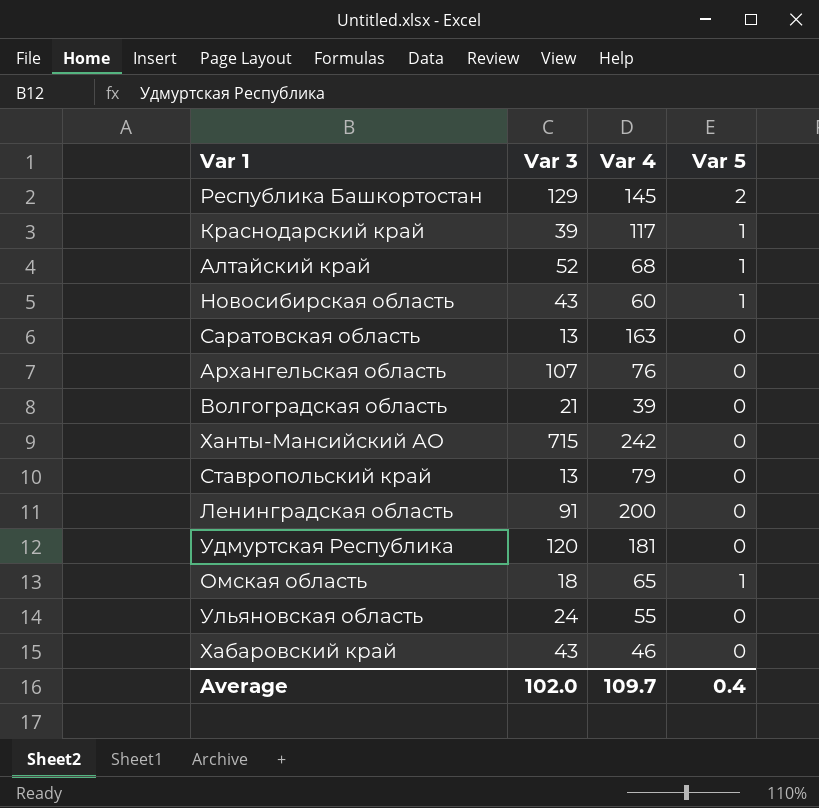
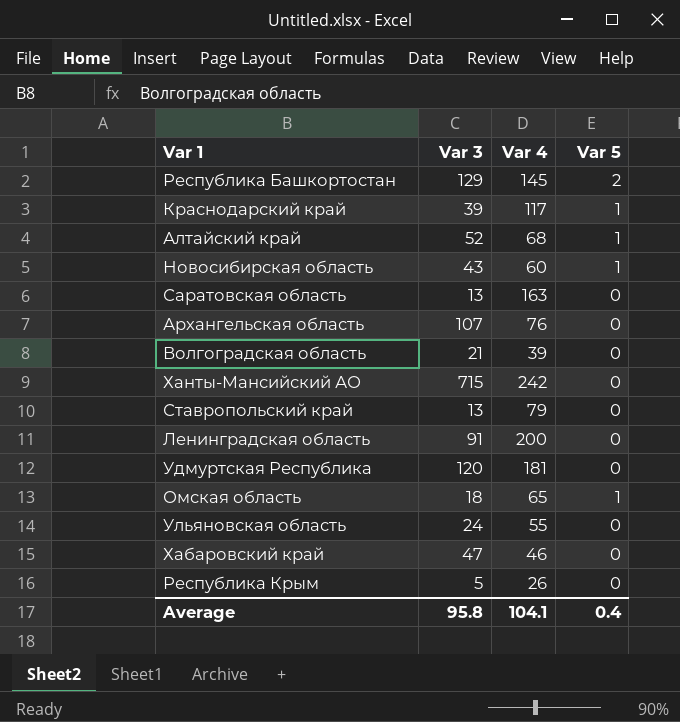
Хабаровский край | Var 3: 43 -> 47
row Республика Крым: none -> 5 | 26 | 0
Average | Var 3: 102.0 -> 95.8
Average | Var 4: 109.7 -> 104.1

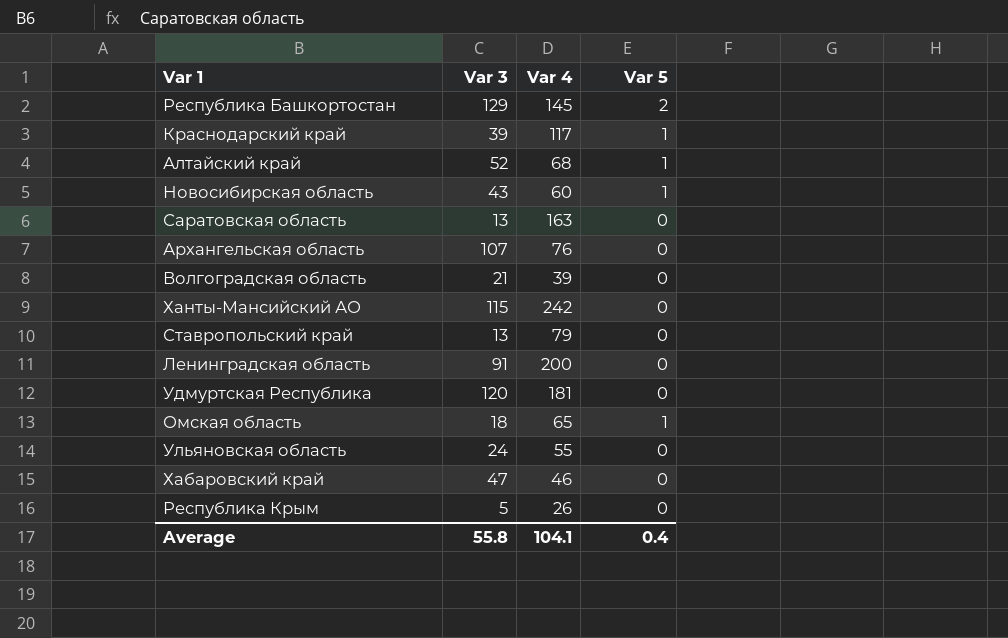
Ханты-Мансийский АО | Var 3: 715 -> 115
Average | Var 3: 95.8 -> 55.8

